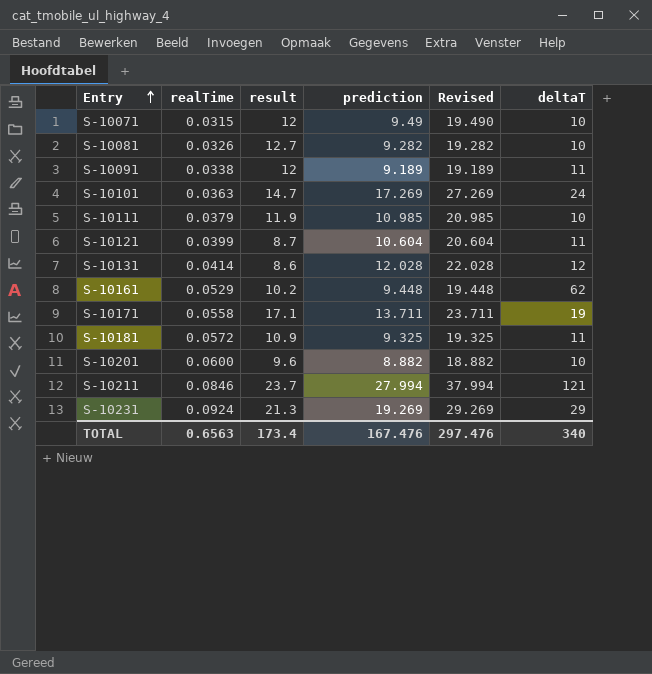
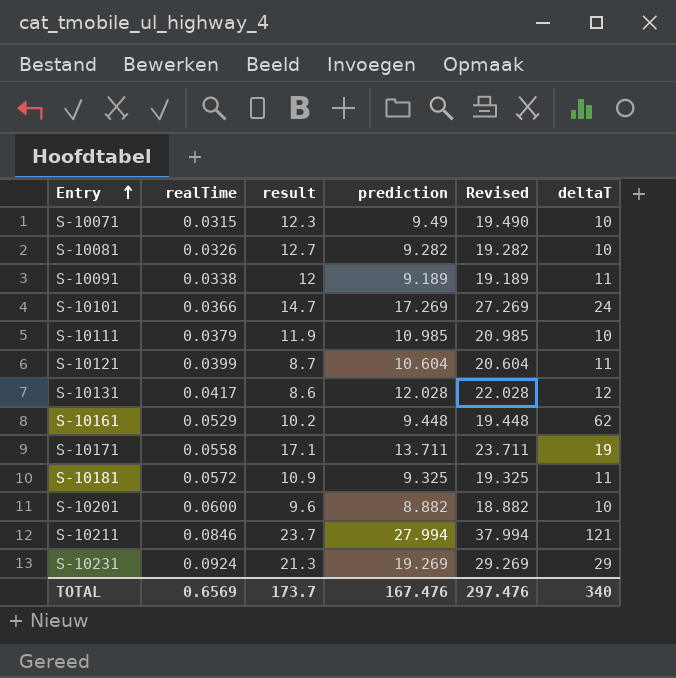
S-10071 | result: 12 -> 12.3
S-10101 | realTime: 0.0363 -> 0.0366
S-10131 | realTime: 0.0414 -> 0.0417
TOTAL | realTime: 0.6563 -> 0.6569
TOTAL | result: 173.4 -> 173.7

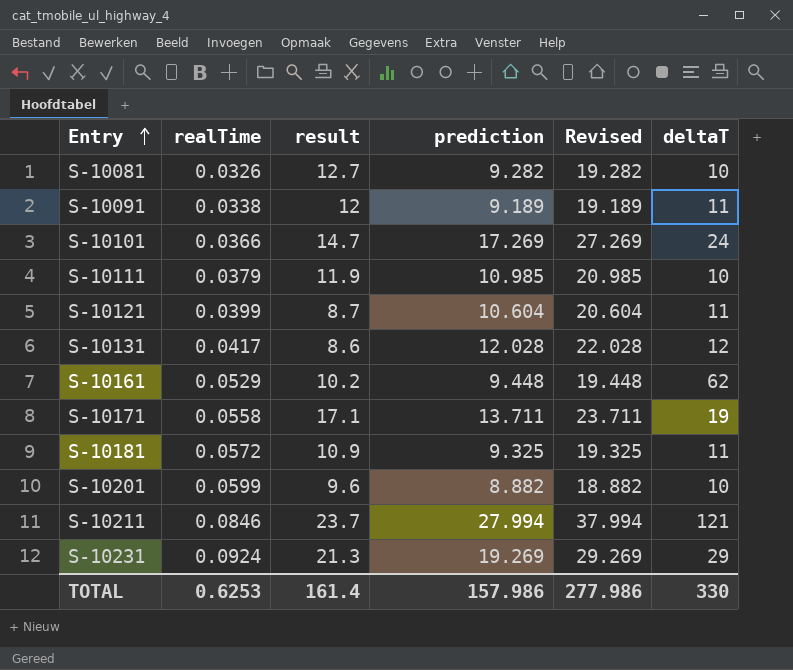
row S-10071: 0.0315 | 12.3 | 9.49 | 19.490 | 10 -> none
S-10201 | realTime: 0.0600 -> 0.0599
TOTAL | realTime: 0.6569 -> 0.6253
TOTAL | result: 173.7 -> 161.4
TOTAL | prediction: 167.476 -> 157.986
TOTAL | Revised: 297.476 -> 277.986
TOTAL | deltaT: 340 -> 330

